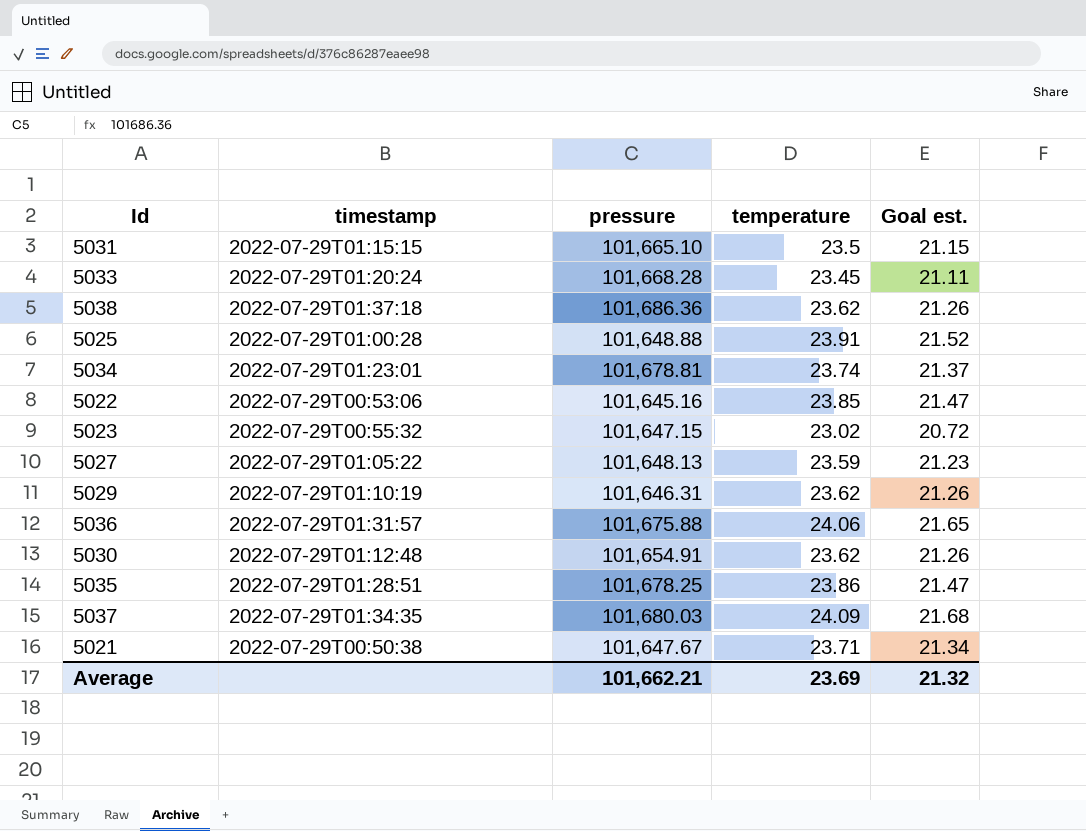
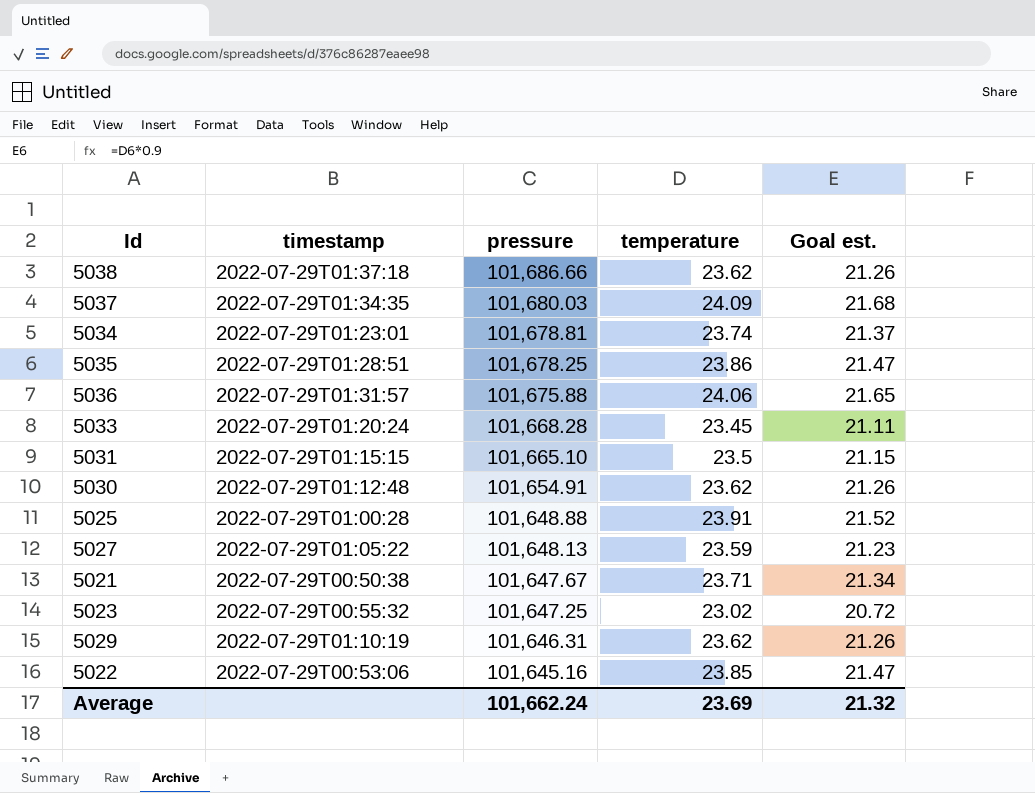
row order: none -> pressure descending
5038 | pressure: 101,686.36 -> 101,686.66
5023 | pressure: 101,647.15 -> 101,647.25
Average | pressure: 101,662.21 -> 101,662.24

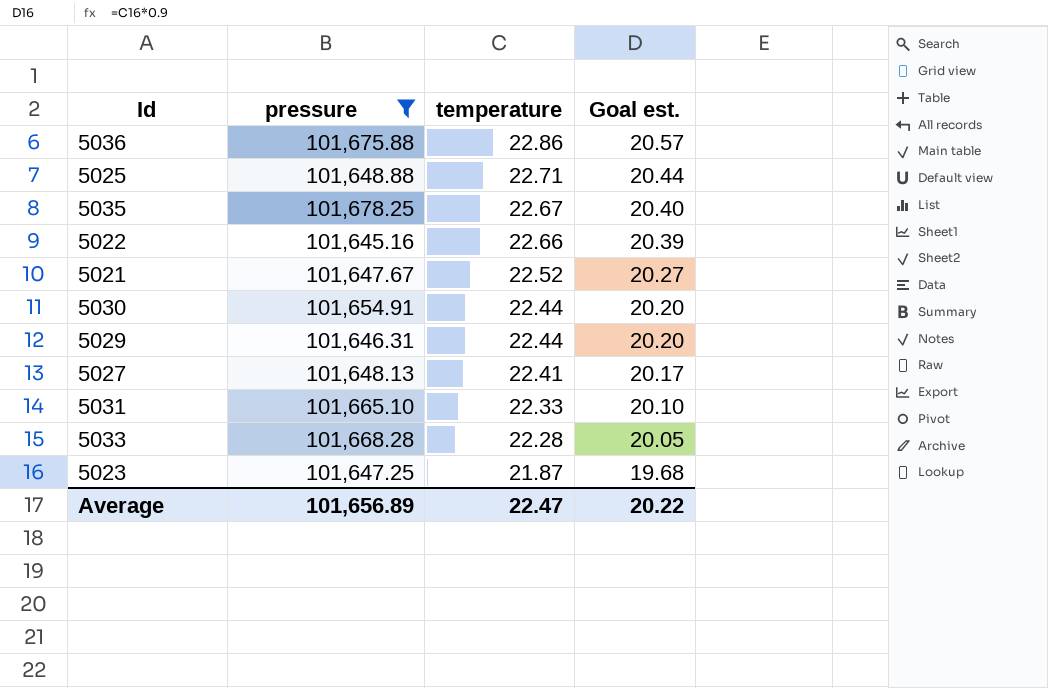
filter: none -> pressure <= 101,678.25
row order: pressure descending -> temperature descending
column timestamp | position: 2 -> none
5036 | temperature: 24.06 -> 22.86
5036 | Goal est.: 21.65 -> 20.57
5025 | temperature: 23.91 -> 22.71
5025 | Goal est.: 21.52 -> 20.44
5035 | temperature: 23.86 -> 22.67
5035 | Goal est.: 21.47 -> 20.40
5022 | temperature: 23.85 -> 22.66
5022 | Goal est.: 21.47 -> 20.39
5021 | temperature: 23.71 -> 22.52
5021 | Goal est.: 21.34 -> 20.27
5030 | temperature: 23.62 -> 22.44
5030 | Goal est.: 21.26 -> 20.20
5029 | temperature: 23.62 -> 22.44
5029 | Goal est.: 21.26 -> 20.20
5027 | temperature: 23.59 -> 22.41
5027 | Goal est.: 21.23 -> 20.17
5031 | temperature: 23.5 -> 22.33
5031 | Goal est.: 21.15 -> 20.10
5033 | temperature: 23.45 -> 22.28
5033 | Goal est.: 21.11 -> 20.05
5023 | temperature: 23.02 -> 21.87
5023 | Goal est.: 20.72 -> 19.68
Average | pressure: 101,662.24 -> 101,656.89
Average | temperature: 23.69 -> 22.47
Average | Goal est.: 21.32 -> 20.22

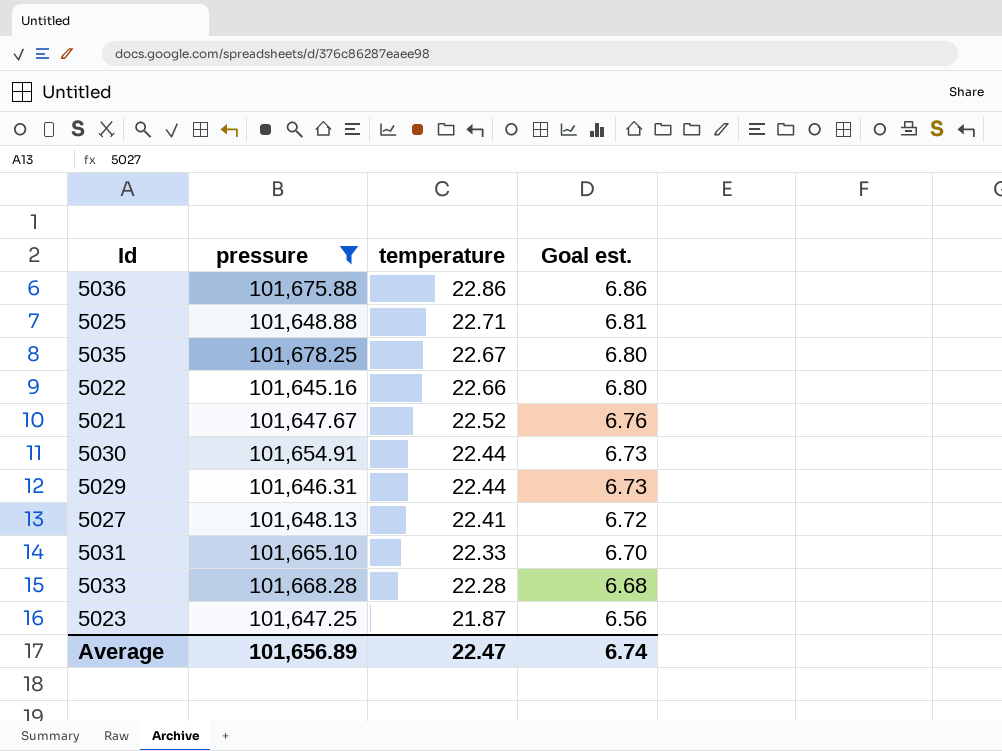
column Goal est. | formula: [temperature] * 0.9 -> [temperature] * 0.3
Average | Goal est.: 20.22 -> 6.74

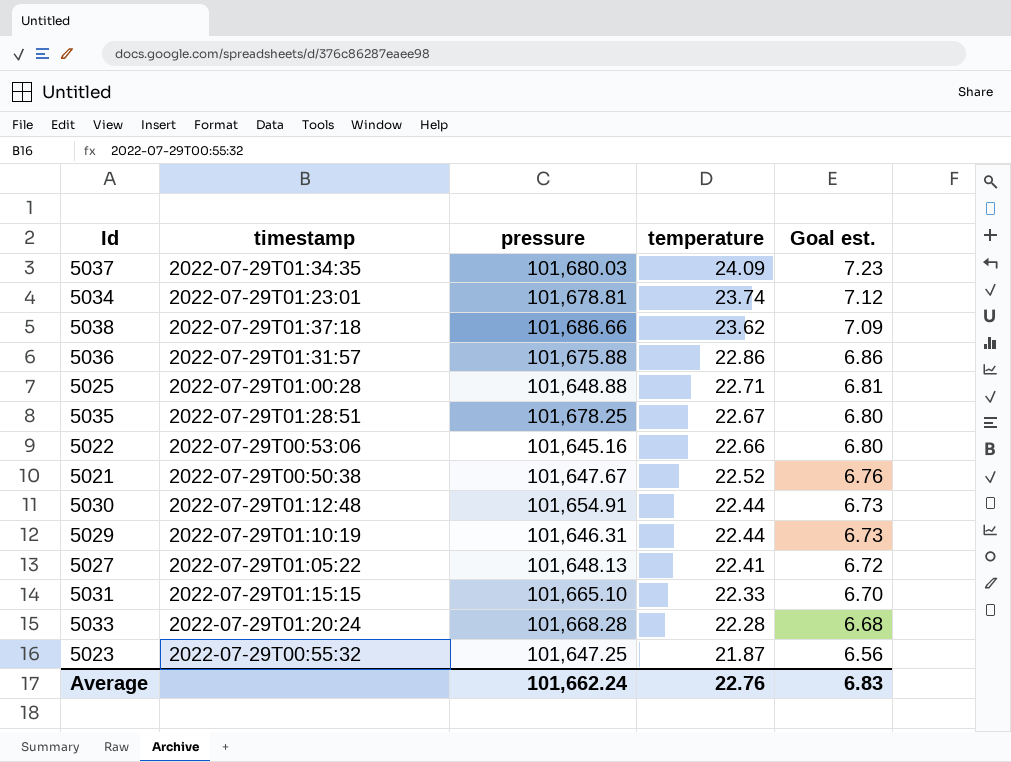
filter: pressure <= 101,678.25 -> none
column timestamp | position: none -> 2
Average | pressure: 101,656.89 -> 101,662.24
Average | temperature: 22.47 -> 22.76
Average | Goal est.: 6.74 -> 6.83

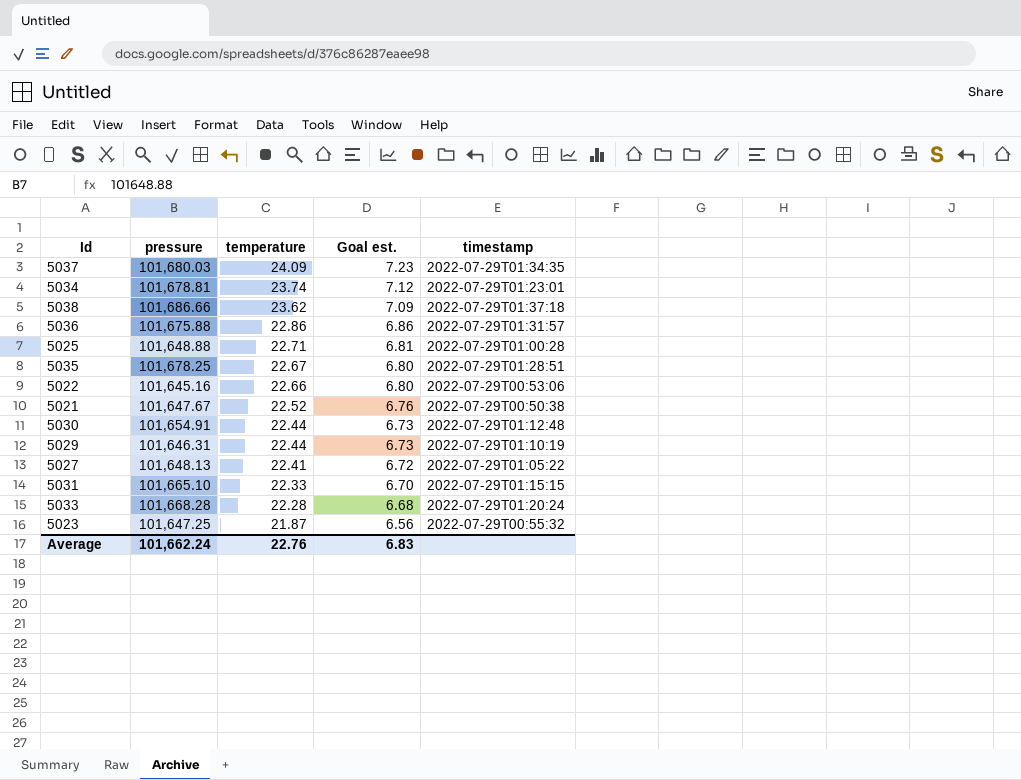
column timestamp | position: 2 -> 5

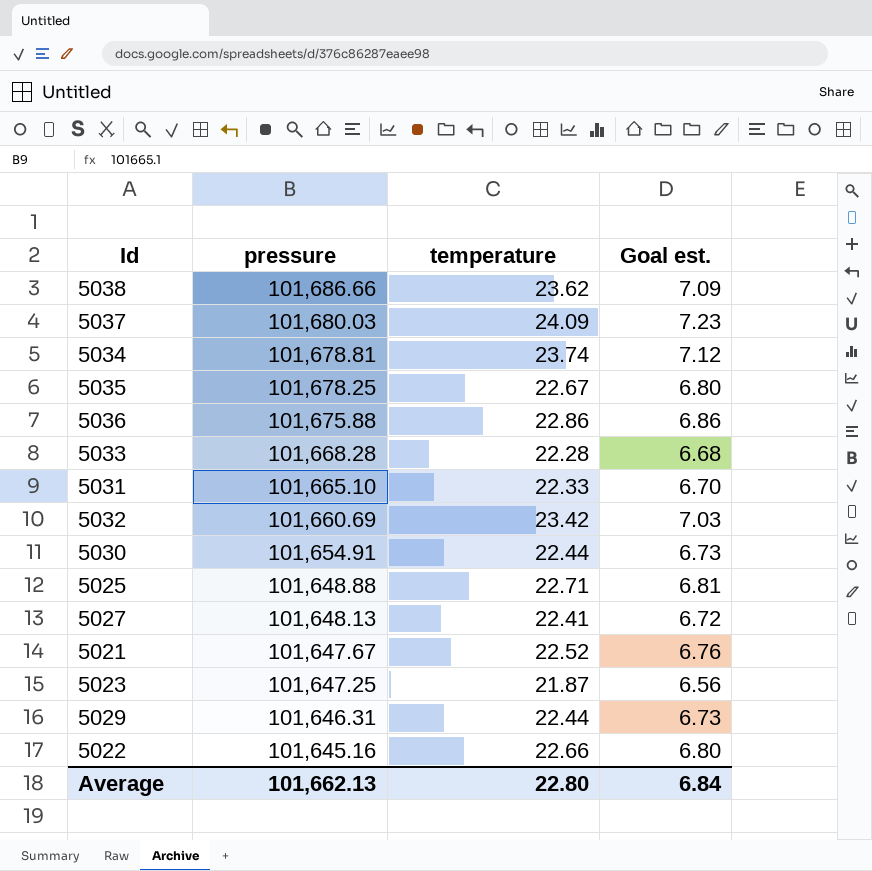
row order: temperature descending -> pressure descending
column timestamp | position: 5 -> none
row 5032: none -> 101,660.69 | 23.42 | 7.03
Average | pressure: 101,662.24 -> 101,662.13
Average | temperature: 22.76 -> 22.80
Average | Goal est.: 6.83 -> 6.84

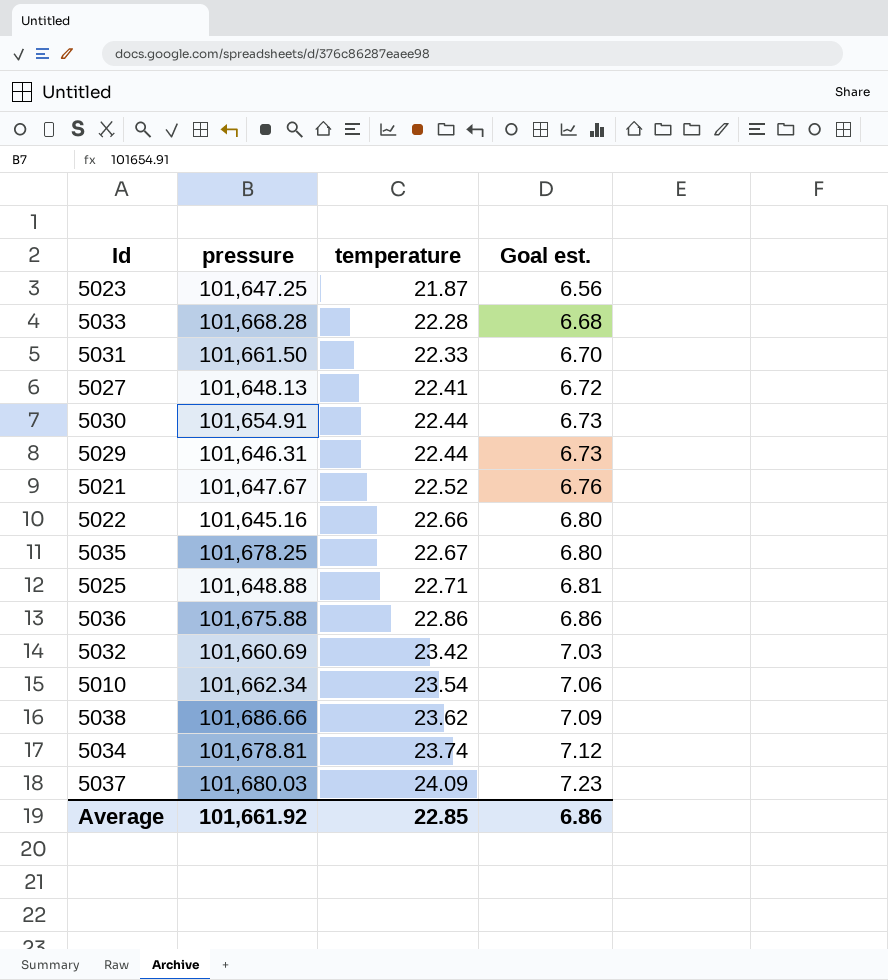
row order: pressure descending -> temperature ascending
5031 | pressure: 101,665.10 -> 101,661.50
row 5010: none -> 101,662.34 | 23.54 | 7.06
Average | pressure: 101,662.13 -> 101,661.92
Average | temperature: 22.80 -> 22.85
Average | Goal est.: 6.84 -> 6.86

